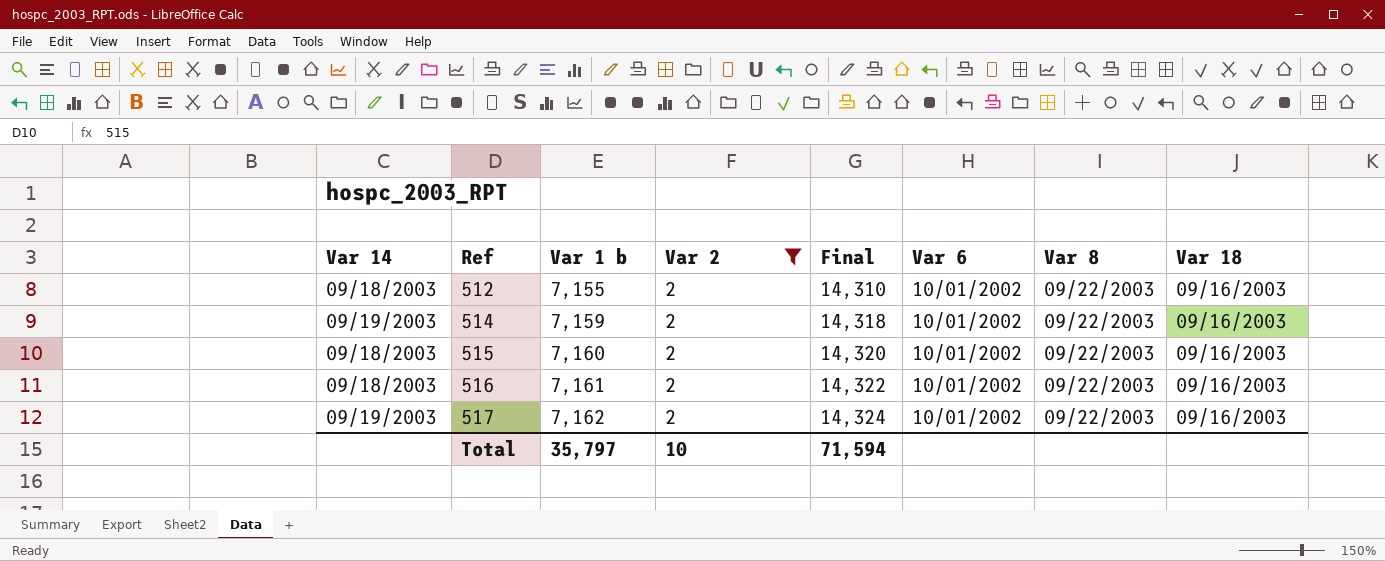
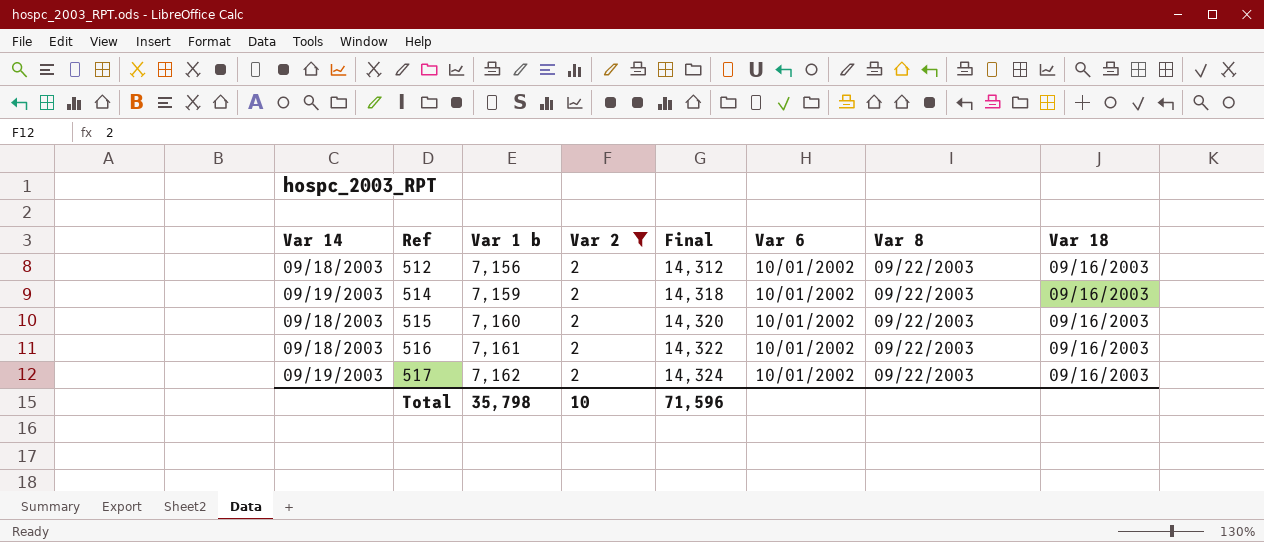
512 | Var 1 b: 7,155 -> 7,156
512 | Final: 14,310 -> 14,312
Total | Var 1 b: 35,797 -> 35,798
Total | Final: 71,594 -> 71,596

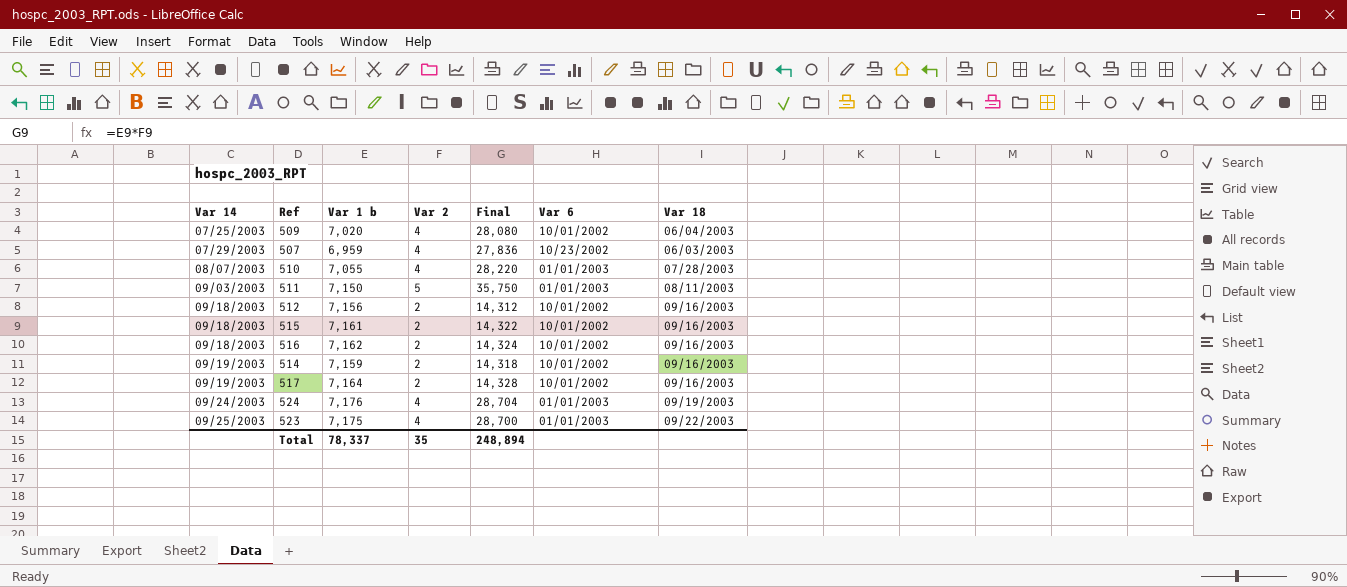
filter: Var 2 = 2 -> none
row order: Ref ascending -> Var 14 ascending
column Var 8 | position: 7 -> none
515 | Var 1 b: 7,160 -> 7,161
515 | Final: 14,320 -> 14,322
516 | Var 1 b: 7,161 -> 7,162
516 | Final: 14,322 -> 14,324
517 | Var 1 b: 7,162 -> 7,164
517 | Final: 14,324 -> 14,328
Total | Var 1 b: 35,798 -> 78,337
Total | Var 2: 10 -> 35
Total | Final: 71,596 -> 248,894

